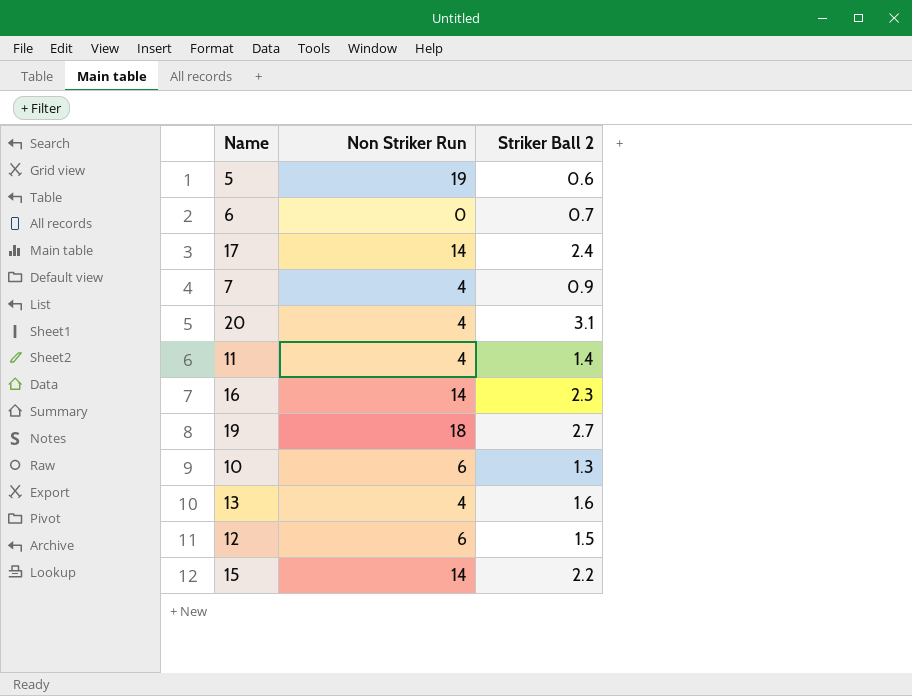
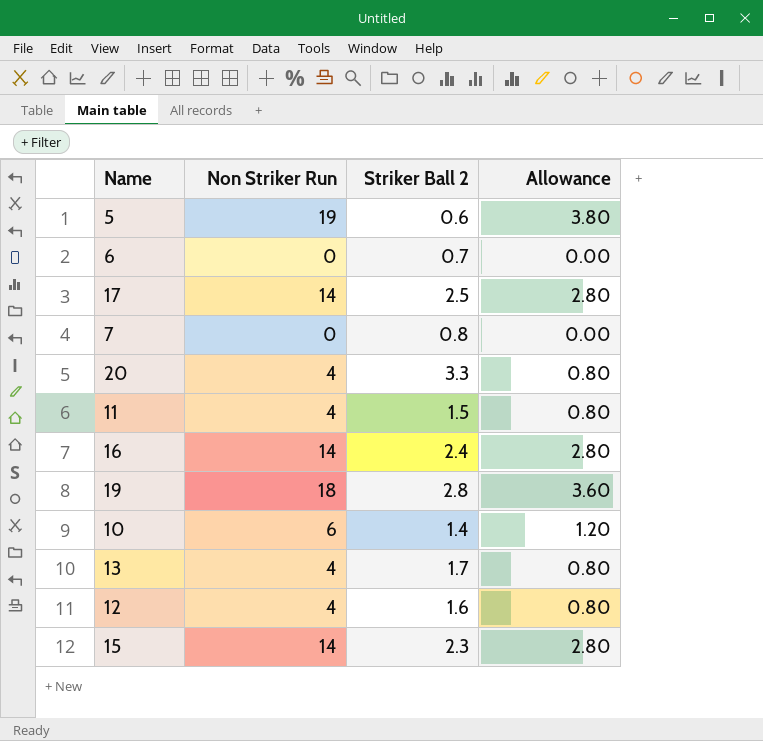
column Allowance | formula: none -> [Non Striker Run] * 0.2
17 | Striker Ball 2: 2.4 -> 2.5
7 | Non Striker Run: 4 -> 0
7 | Striker Ball 2: 0.9 -> 0.8
20 | Striker Ball 2: 3.1 -> 3.3
11 | Striker Ball 2: 1.4 -> 1.5
16 | Striker Ball 2: 2.3 -> 2.4
19 | Striker Ball 2: 2.7 -> 2.8
10 | Striker Ball 2: 1.3 -> 1.4
13 | Striker Ball 2: 1.6 -> 1.7
12 | Non Striker Run: 6 -> 4
12 | Striker Ball 2: 1.5 -> 1.6
15 | Striker Ball 2: 2.2 -> 2.3

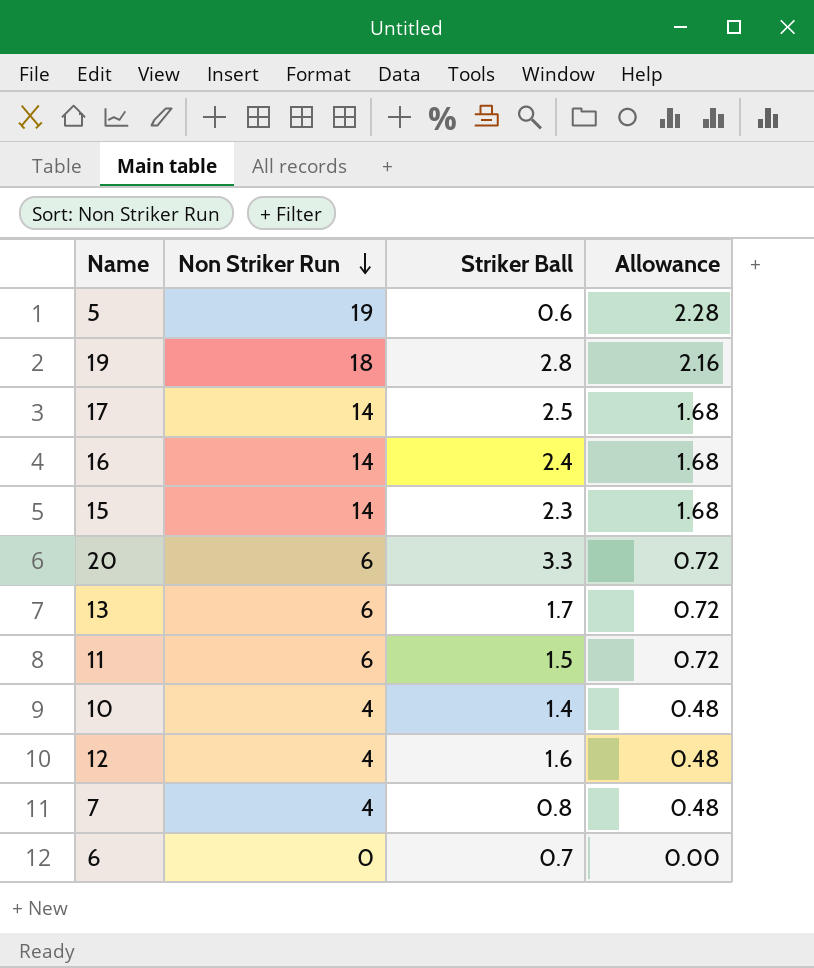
row order: none -> Non Striker Run descending
column name: Striker Ball 2 -> Striker Ball
column Allowance | formula: [Non Striker Run] * 0.2 -> [Non Striker Run] * 0.12
20 | Non Striker Run: 4 -> 6
13 | Non Striker Run: 4 -> 6
11 | Non Striker Run: 4 -> 6
10 | Non Striker Run: 6 -> 4
7 | Non Striker Run: 0 -> 4

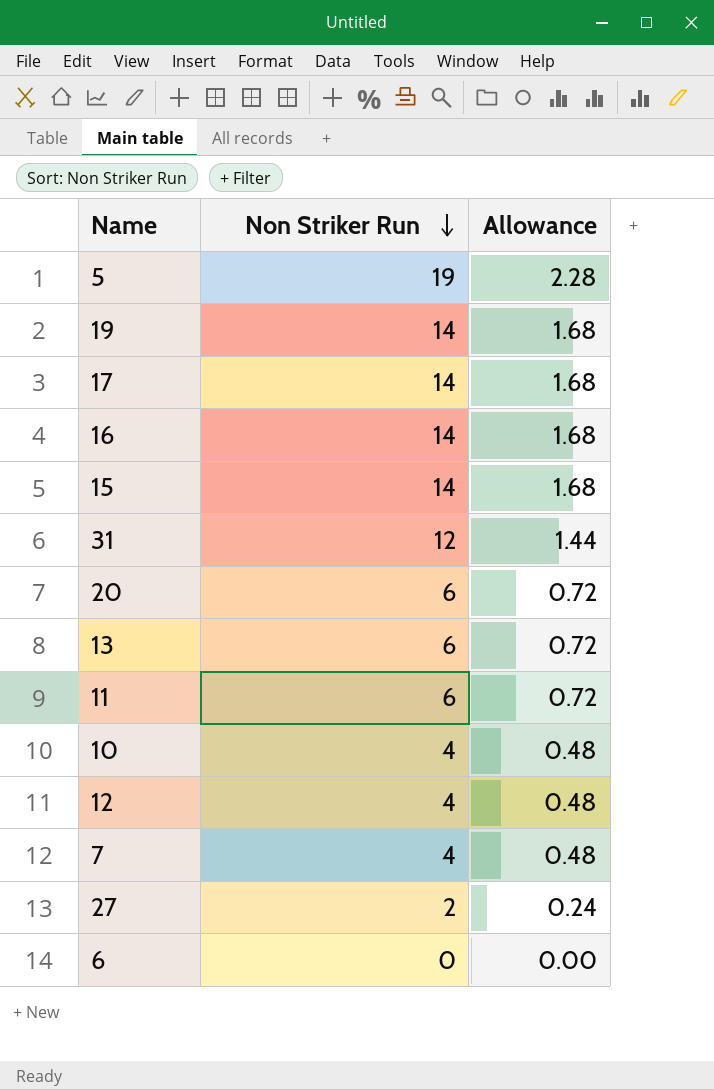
column Striker Ball | position: 3 -> none
19 | Non Striker Run: 18 -> 14
19 | Allowance: 2.16 -> 1.68
row 31: none -> 12 | 1.44
row 27: none -> 2 | 0.24

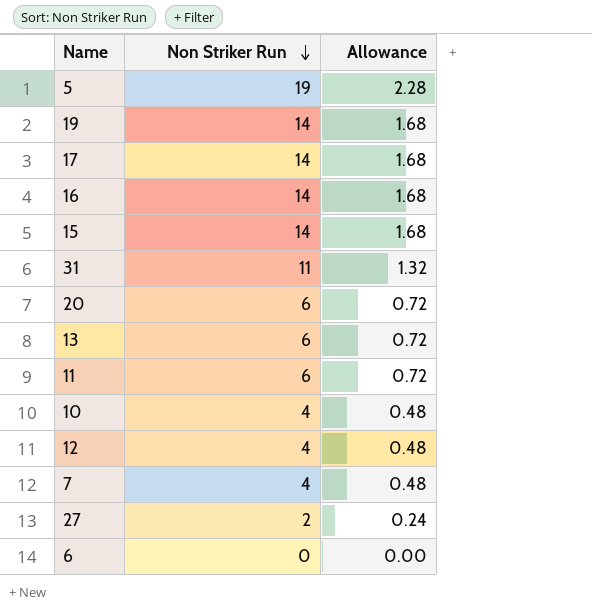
31 | Non Striker Run: 12 -> 11
31 | Allowance: 1.44 -> 1.32

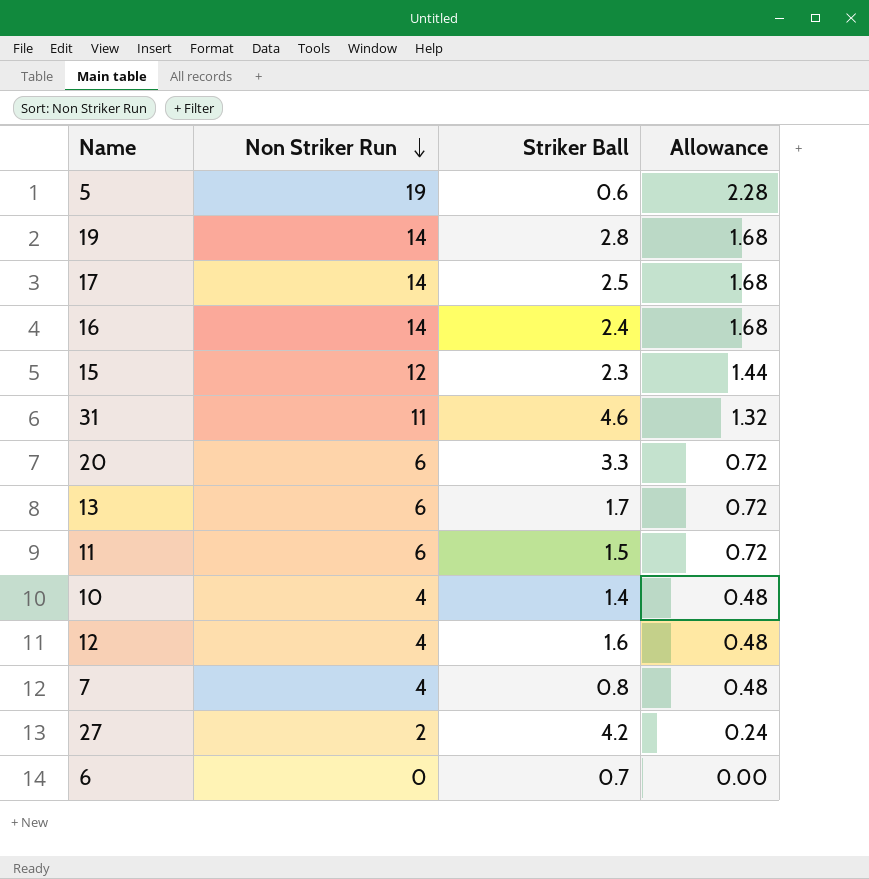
column Striker Ball | position: none -> 3
15 | Non Striker Run: 14 -> 12
15 | Allowance: 1.68 -> 1.44

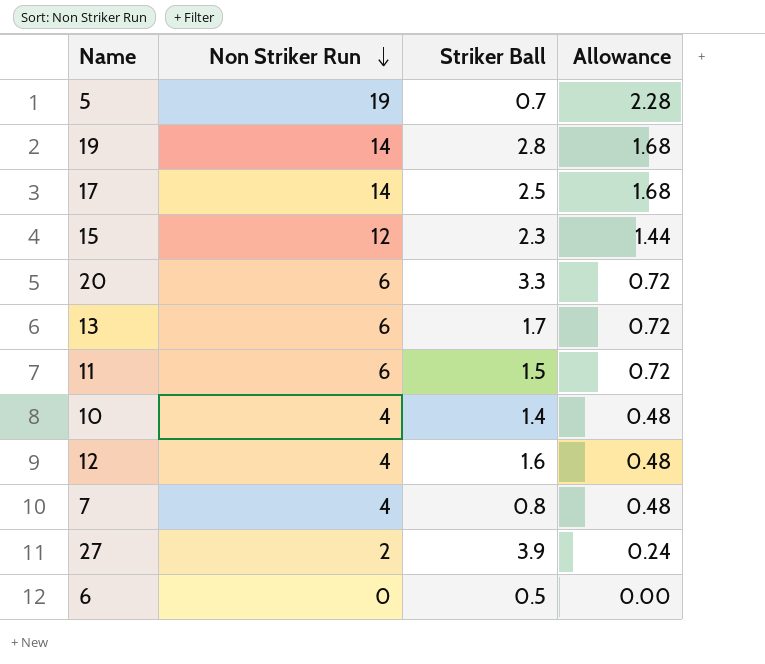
row 16: 14 | 2.4 | 1.68 -> none
row 31: 11 | 4.6 | 1.32 -> none
5 | Striker Ball: 0.6 -> 0.7
27 | Striker Ball: 4.2 -> 3.9
6 | Striker Ball: 0.7 -> 0.5

